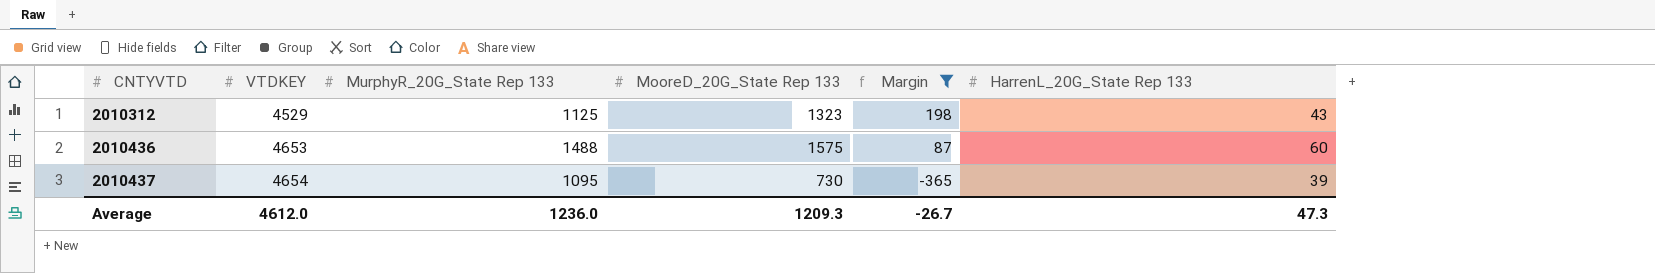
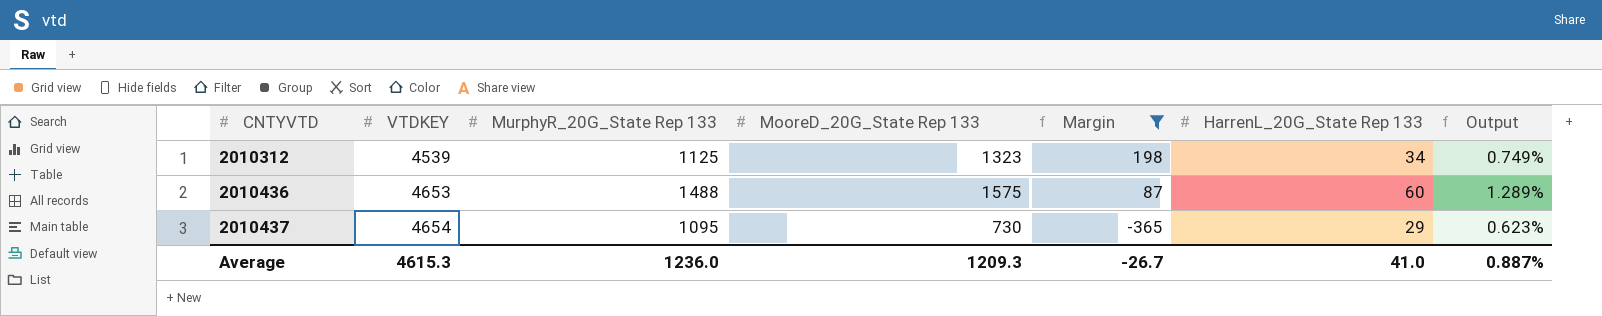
column Output | formula: none -> [HarrenL_20G_State Rep 133] / [VTDKEY]
2010312 | VTDKEY: 4529 -> 4539
2010312 | HarrenL_20G_State Rep 133: 43 -> 34
2010437 | HarrenL_20G_State Rep 133: 39 -> 29
Average | VTDKEY: 4612.0 -> 4615.3
Average | HarrenL_20G_State Rep 133: 47.3 -> 41.0

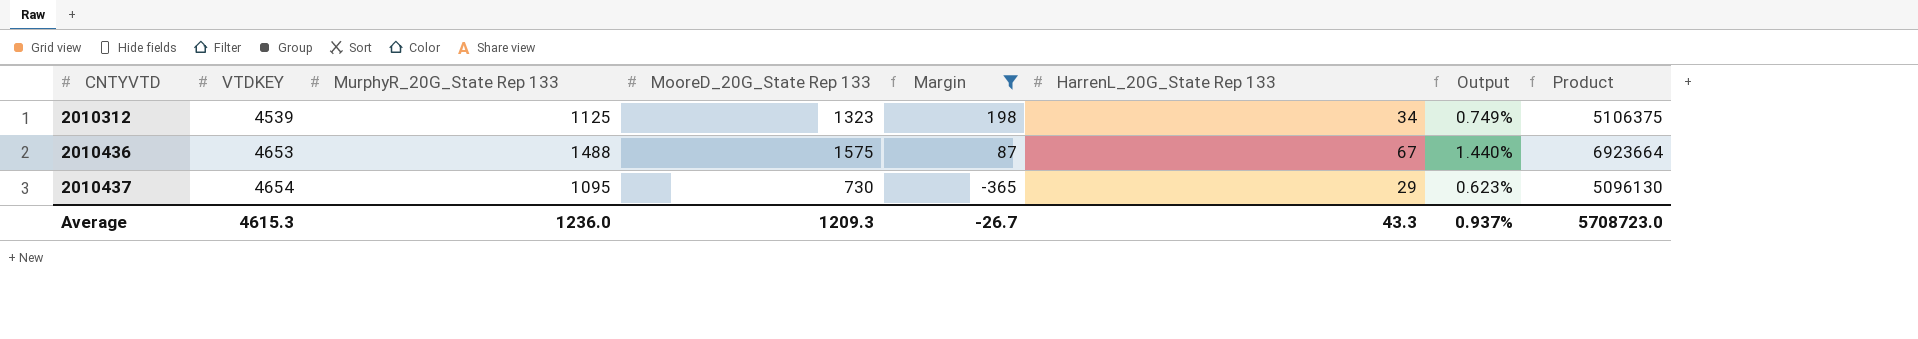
column Product | formula: none -> [VTDKEY] * [MurphyR_20G_State Rep 133]
2010436 | HarrenL_20G_State Rep 133: 60 -> 67
2010436 | Output: 1.289% -> 1.440%
Average | HarrenL_20G_State Rep 133: 41.0 -> 43.3
Average | Output: 0.887% -> 0.937%

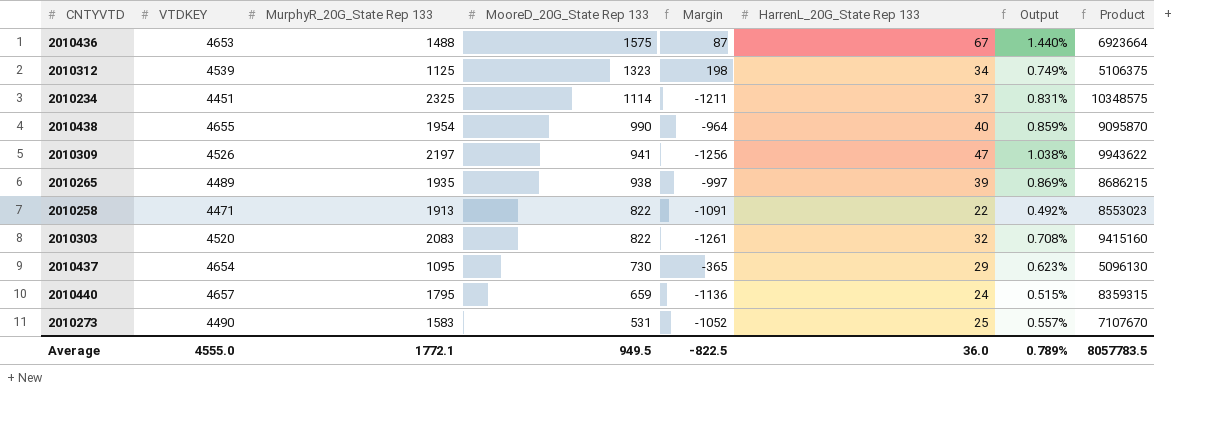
filter: Margin >= -365 -> none
row order: CNTYVTD ascending -> MooreD_20G_State Rep 133 descending
Average | VTDKEY: 4615.3 -> 4555.0
Average | MurphyR_20G_State Rep 133: 1236.0 -> 1772.1
Average | MooreD_20G_State Rep 133: 1209.3 -> 949.5
Average | Margin: -26.7 -> -822.5
Average | HarrenL_20G_State Rep 133: 43.3 -> 36.0
Average | Output: 0.937% -> 0.789%
Average | Product: 5708723.0 -> 8057783.5

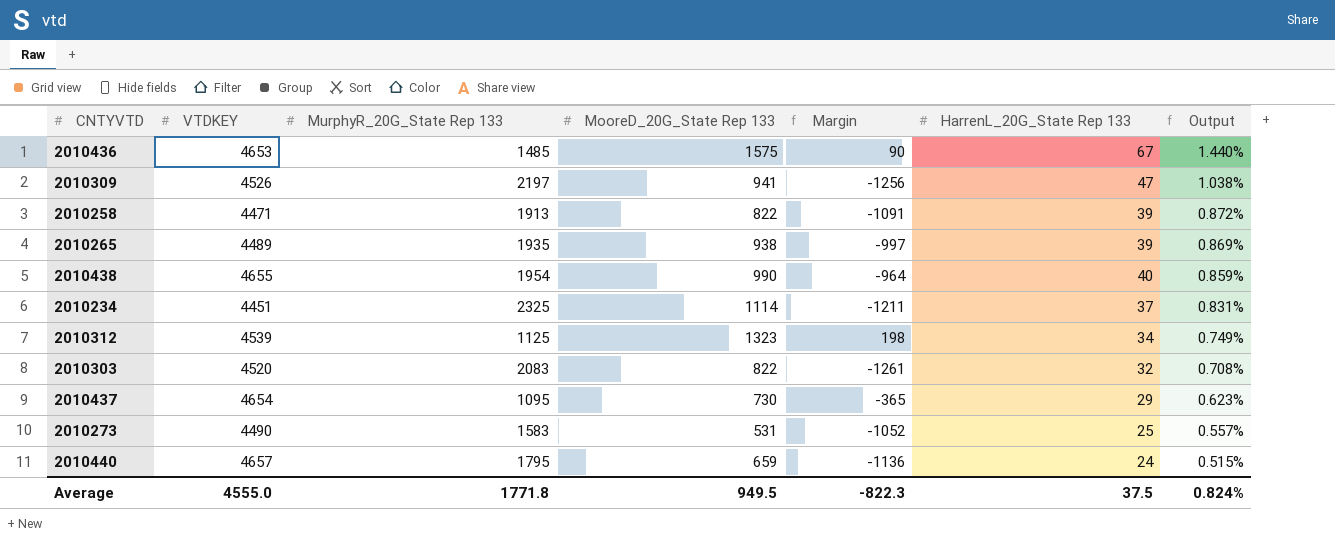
row order: MooreD_20G_State Rep 133 descending -> Output descending
column Product | formula: [VTDKEY] * [MurphyR_20G_State Rep 133] -> none
2010436 | MurphyR_20G_State Rep 133: 1488 -> 1485
2010436 | Margin: 87 -> 90
2010258 | HarrenL_20G_State Rep 133: 22 -> 39
2010258 | Output: 0.492% -> 0.872%
Average | MurphyR_20G_State Rep 133: 1772.1 -> 1771.8
Average | Margin: -822.5 -> -822.3
Average | HarrenL_20G_State Rep 133: 36.0 -> 37.5
Average | Output: 0.789% -> 0.824%

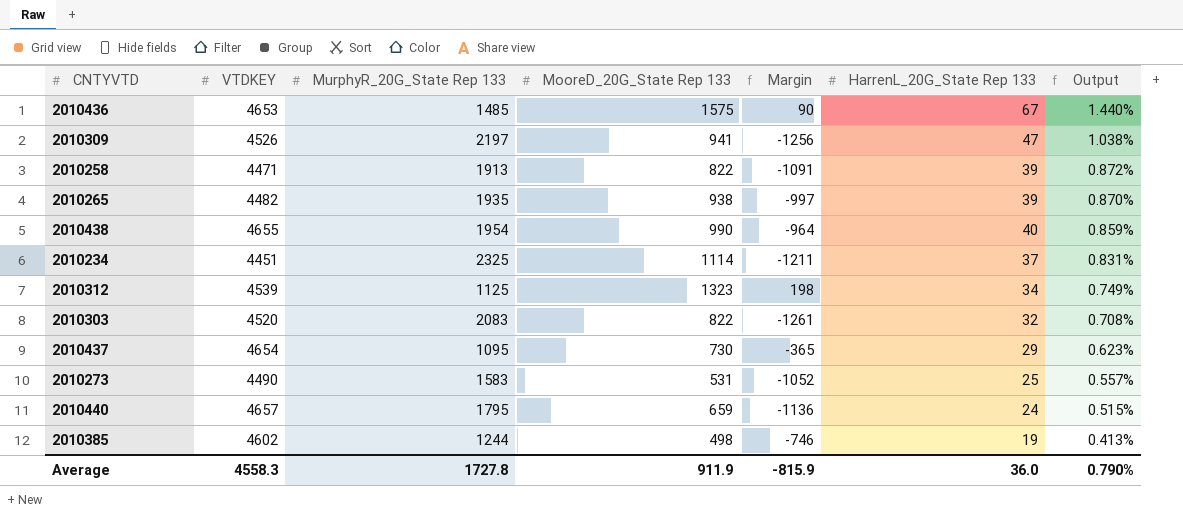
2010265 | VTDKEY: 4489 -> 4482
2010265 | Output: 0.869% -> 0.870%
row 2010385: none -> 4602 | 1244 | 498 | -746 | 19 | 0.413%
Average | VTDKEY: 4555.0 -> 4558.3
Average | MurphyR_20G_State Rep 133: 1771.8 -> 1727.8
Average | MooreD_20G_State Rep 133: 949.5 -> 911.9
Average | Margin: -822.3 -> -815.9
Average | HarrenL_20G_State Rep 133: 37.5 -> 36.0
Average | Output: 0.824% -> 0.790%

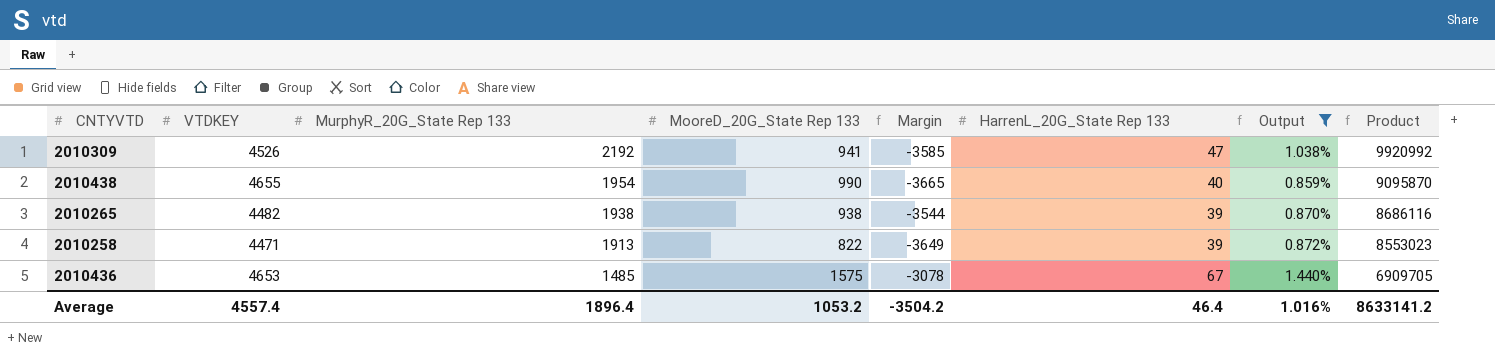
filter: none -> Output >= 0.859%
row order: Output descending -> MurphyR_20G_State Rep 133 descending
column Margin | formula: [MooreD_20G_State Rep 133] - [MurphyR_20G_State Rep 133] -> [MooreD_20G_State Rep 133] - [VTDKEY]
column Product | formula: none -> [VTDKEY] * [MurphyR_20G_State Rep 133]
2010309 | MurphyR_20G_State Rep 133: 2197 -> 2192
2010265 | MurphyR_20G_State Rep 133: 1935 -> 1938
Average | VTDKEY: 4558.3 -> 4557.4
Average | MurphyR_20G_State Rep 133: 1727.8 -> 1896.4
Average | MooreD_20G_State Rep 133: 911.9 -> 1053.2
Average | Margin: -815.9 -> -3504.2
Average | HarrenL_20G_State Rep 133: 36.0 -> 46.4
Average | Output: 0.790% -> 1.016%

